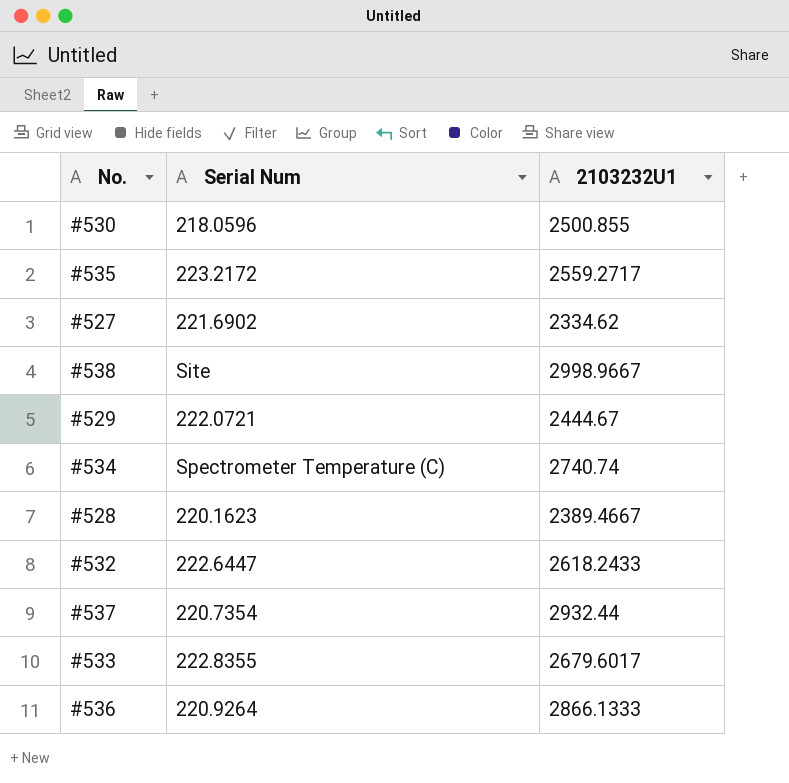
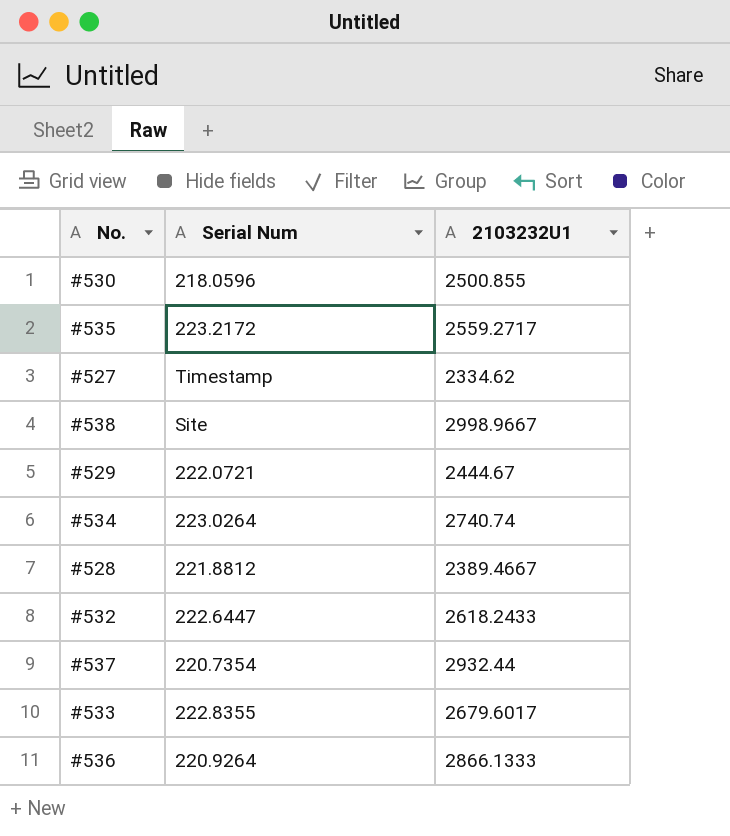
#527 | Serial Num: 221.6902 -> Timestamp
#534 | Serial Num: Spectrometer Temperature (C) -> 223.0264
#528 | Serial Num: 220.1623 -> 221.8812

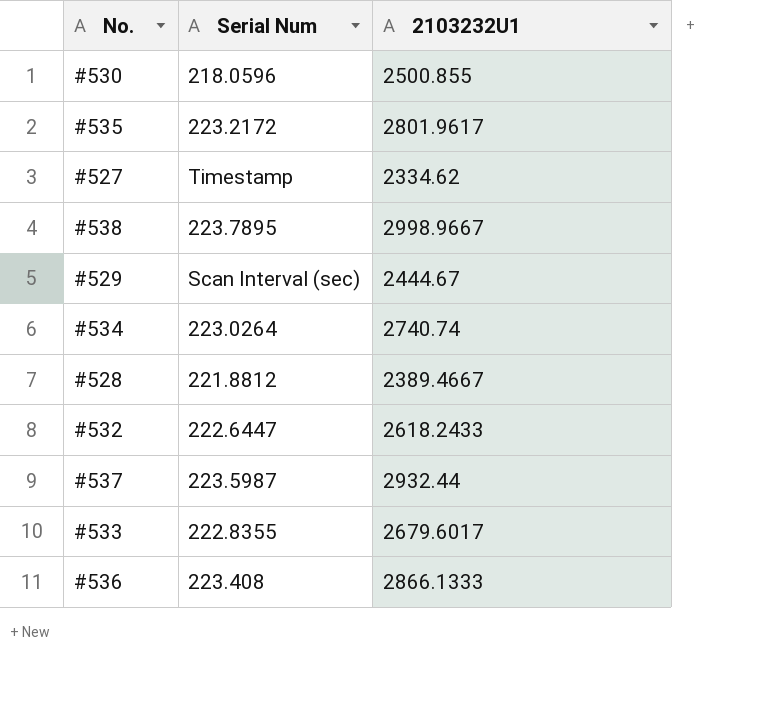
#535 | 2103232U1: 2559.2717 -> 2801.9617
#538 | Serial Num: Site -> 223.7895
#529 | Serial Num: 222.0721 -> Scan Interval (sec)
#537 | Serial Num: 220.7354 -> 223.5987
#536 | Serial Num: 220.9264 -> 223.408

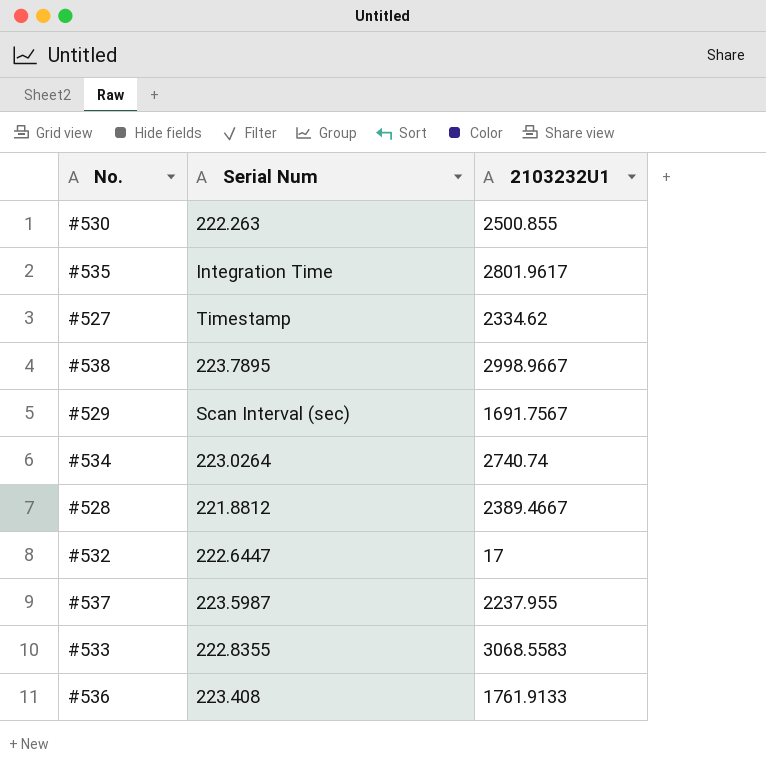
#530 | Serial Num: 218.0596 -> 222.263
#535 | Serial Num: 223.2172 -> Integration Time
#529 | 2103232U1: 2444.67 -> 1691.7567
#532 | 2103232U1: 2618.2433 -> 17
#537 | 2103232U1: 2932.44 -> 2237.955
#533 | 2103232U1: 2679.6017 -> 3068.5583
#536 | 2103232U1: 2866.1333 -> 1761.9133

